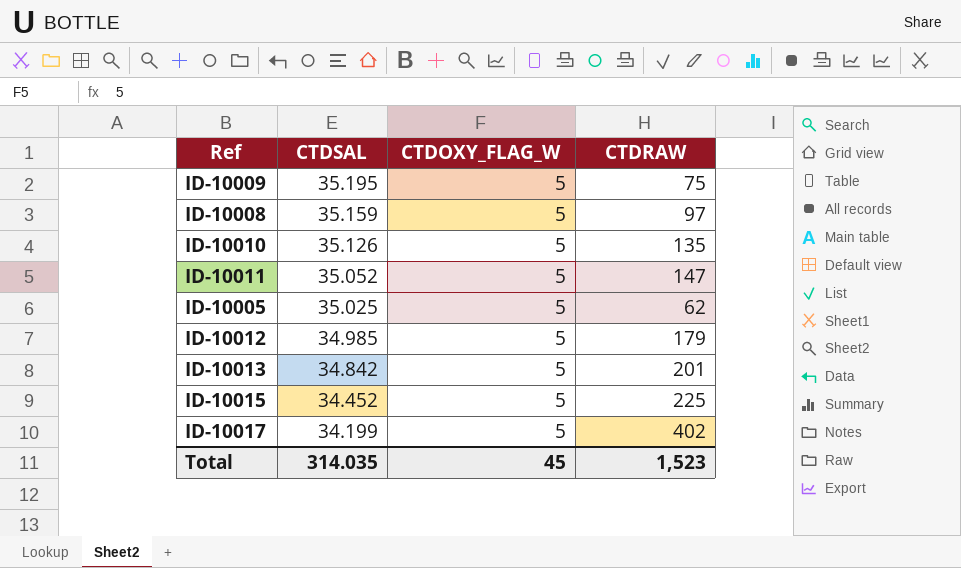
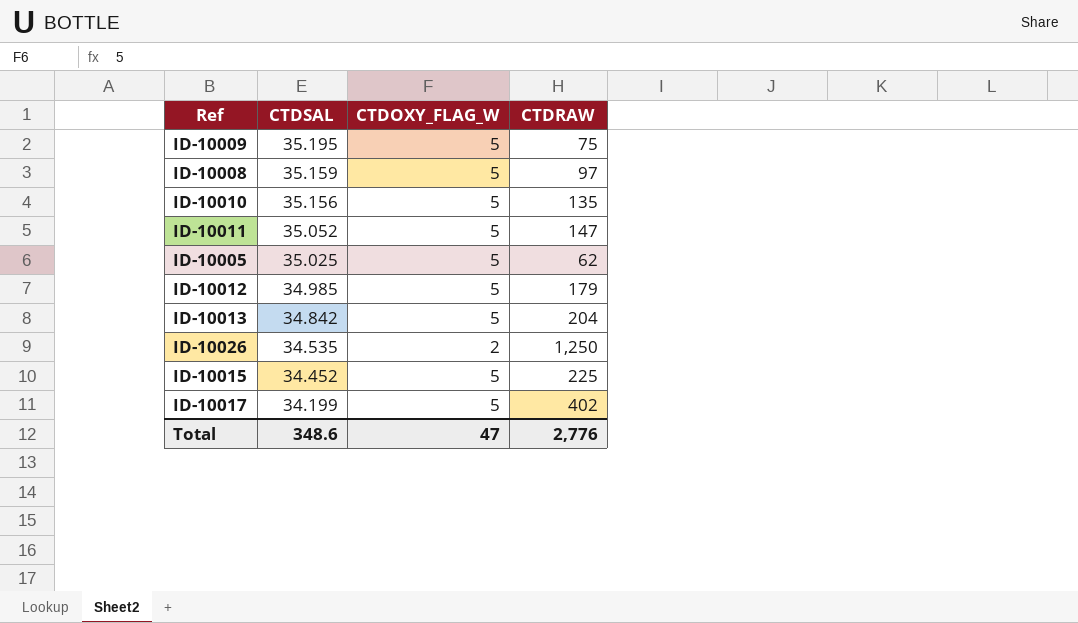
ID-10010 | CTDSAL: 35.126 -> 35.156
ID-10013 | CTDRAW: 201 -> 204
row ID-10026: none -> 34.535 | 2 | 1,250
Total | CTDSAL: 314.035 -> 348.6
Total | CTDOXY_FLAG_W: 45 -> 47
Total | CTDRAW: 1,523 -> 2,776

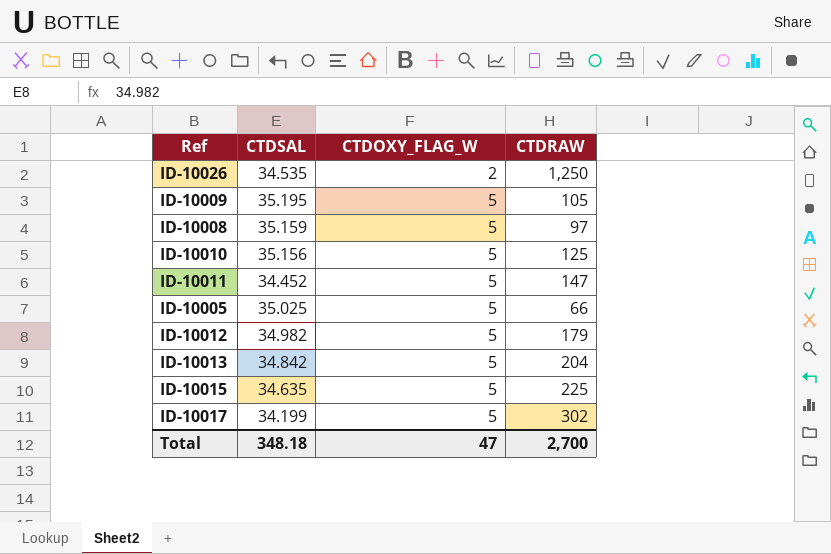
row order: CTDSAL descending -> CTDOXY_FLAG_W ascending
ID-10009 | CTDRAW: 75 -> 105
ID-10010 | CTDRAW: 135 -> 125
ID-10011 | CTDSAL: 35.052 -> 34.452
ID-10005 | CTDRAW: 62 -> 66
ID-10012 | CTDSAL: 34.985 -> 34.982
ID-10015 | CTDSAL: 34.452 -> 34.635
ID-10017 | CTDRAW: 402 -> 302
Total | CTDSAL: 348.6 -> 348.18
Total | CTDRAW: 2,776 -> 2,700

